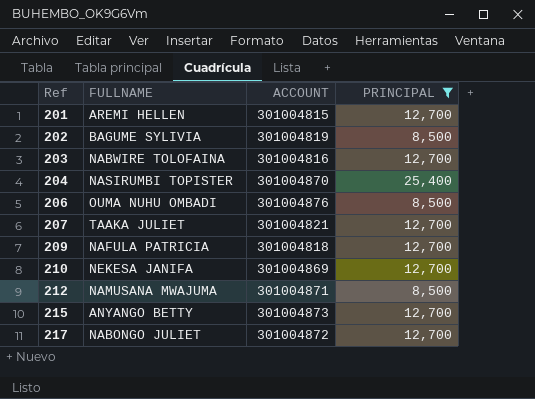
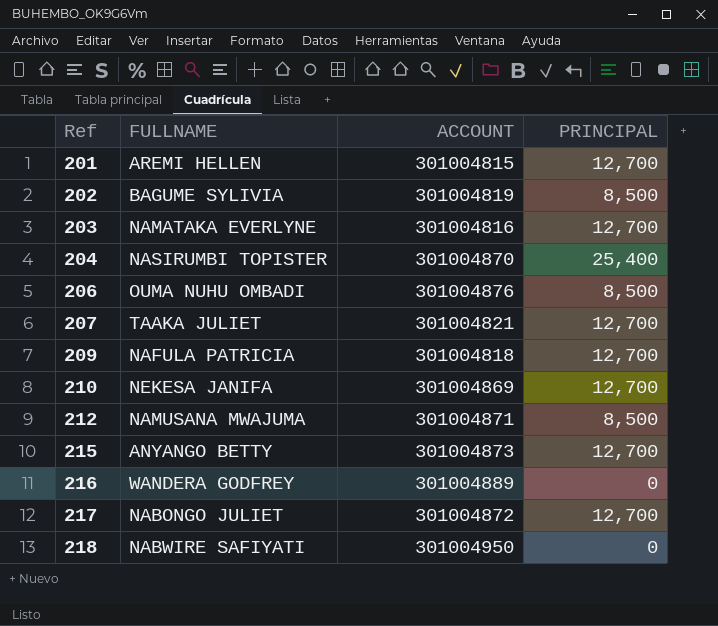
filter: PRINCIPAL != 0 -> none
203 | FULLNAME: NABWIRE TOLOFAINA -> NAMATAKA EVERLYNE

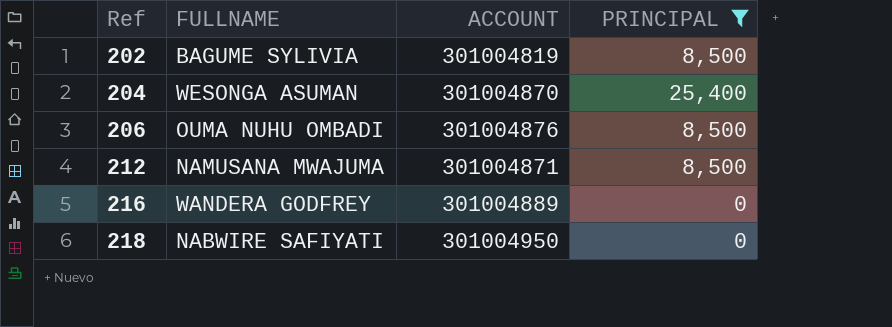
filter: none -> PRINCIPAL != 12,700
204 | FULLNAME: NASIRUMBI TOPISTER -> WESONGA ASUMAN

